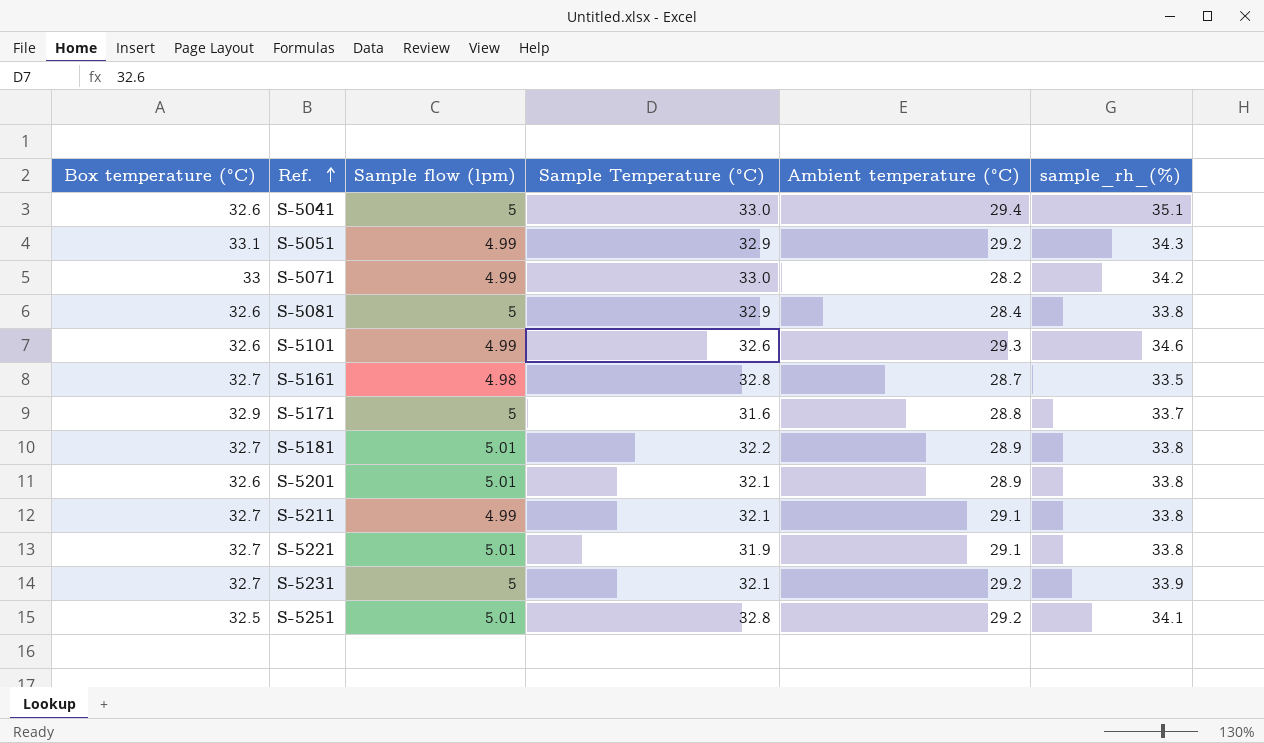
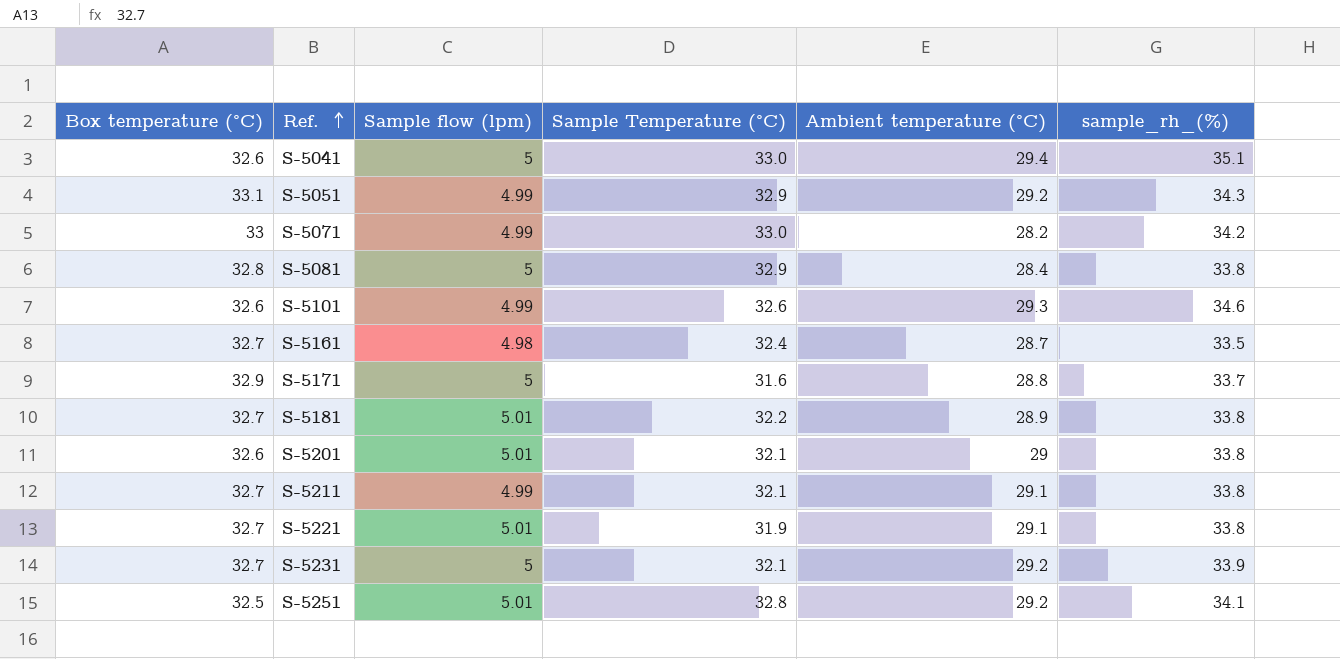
S-5081 | Box temperature (°C): 32.6 -> 32.8
S-5161 | Sample Temperature (°C): 32.8 -> 32.4
S-5201 | Ambient temperature (°C): 28.9 -> 29

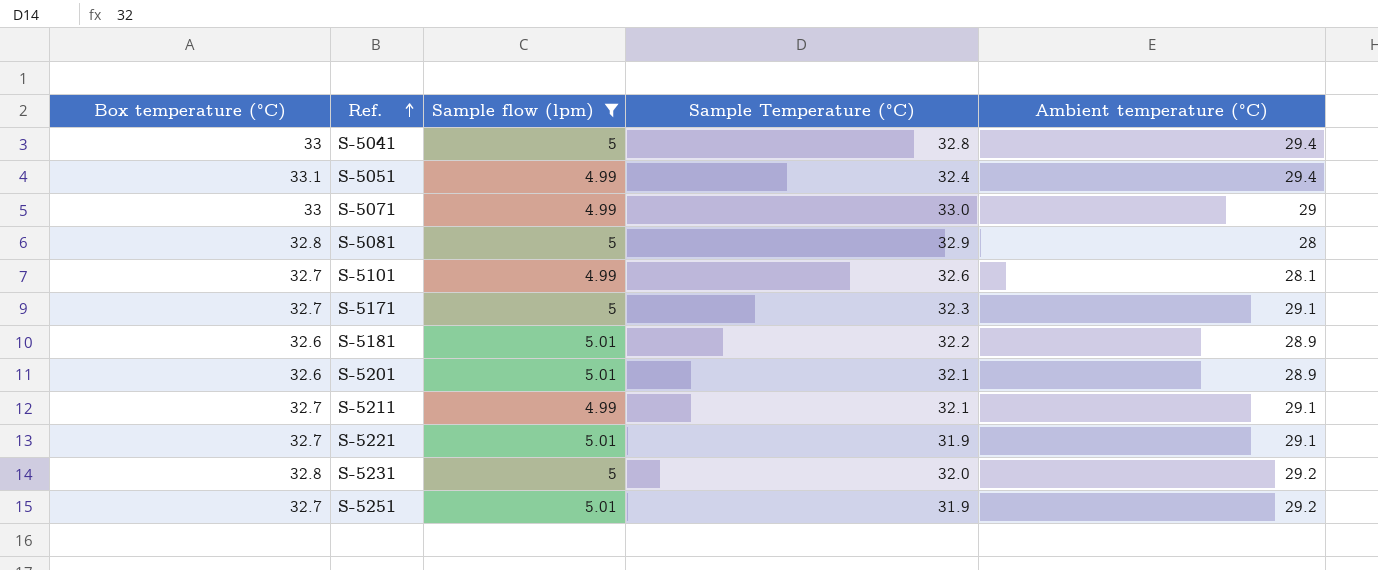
filter: none -> Sample flow (lpm) != 4.98
column sample_rh_(%) | position: 6 -> none
S-5041 | Box temperature (°C): 32.6 -> 33
S-5041 | Sample Temperature (°C): 33.0 -> 32.8
S-5051 | Sample Temperature (°C): 32.9 -> 32.4
S-5051 | Ambient temperature (°C): 29.2 -> 29.4
S-5071 | Ambient temperature (°C): 28.2 -> 29
S-5081 | Ambient temperature (°C): 28.4 -> 28
S-5101 | Box temperature (°C): 32.6 -> 32.7
S-5101 | Ambient temperature (°C): 29.3 -> 28.1
S-5171 | Box temperature (°C): 32.9 -> 32.7
S-5171 | Sample Temperature (°C): 31.6 -> 32.3
S-5171 | Ambient temperature (°C): 28.8 -> 29.1
S-5181 | Box temperature (°C): 32.7 -> 32.6
S-5201 | Ambient temperature (°C): 29 -> 28.9
S-5231 | Box temperature (°C): 32.7 -> 32.8
S-5231 | Sample Temperature (°C): 32.1 -> 32.0
S-5251 | Box temperature (°C): 32.5 -> 32.7
S-5251 | Sample Temperature (°C): 32.8 -> 31.9

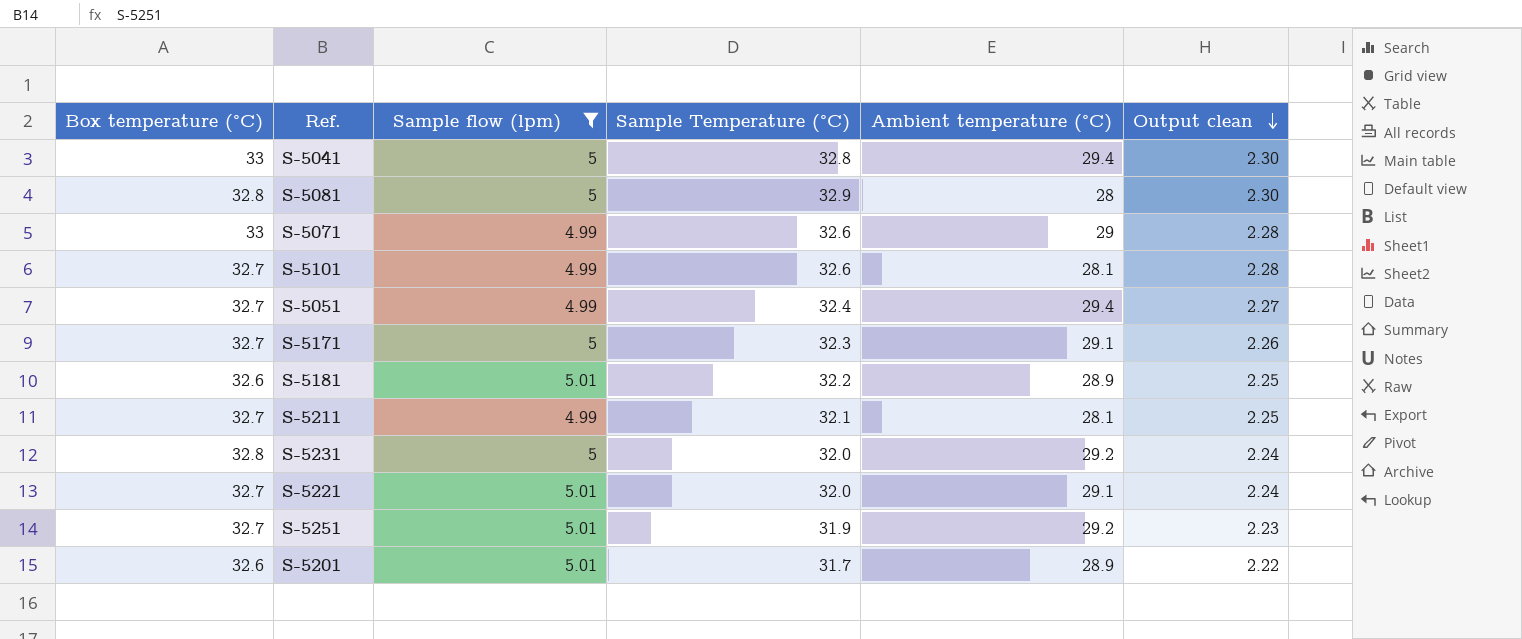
row order: Ref. ascending -> Output clean descending
column Output clean | formula: none -> [Sample Temperature (°C)] * 0.07
S-5071 | Sample Temperature (°C): 33.0 -> 32.6
S-5051 | Box temperature (°C): 33.1 -> 32.7
S-5211 | Ambient temperature (°C): 29.1 -> 28.1
S-5221 | Sample Temperature (°C): 31.9 -> 32.0
S-5201 | Sample Temperature (°C): 32.1 -> 31.7

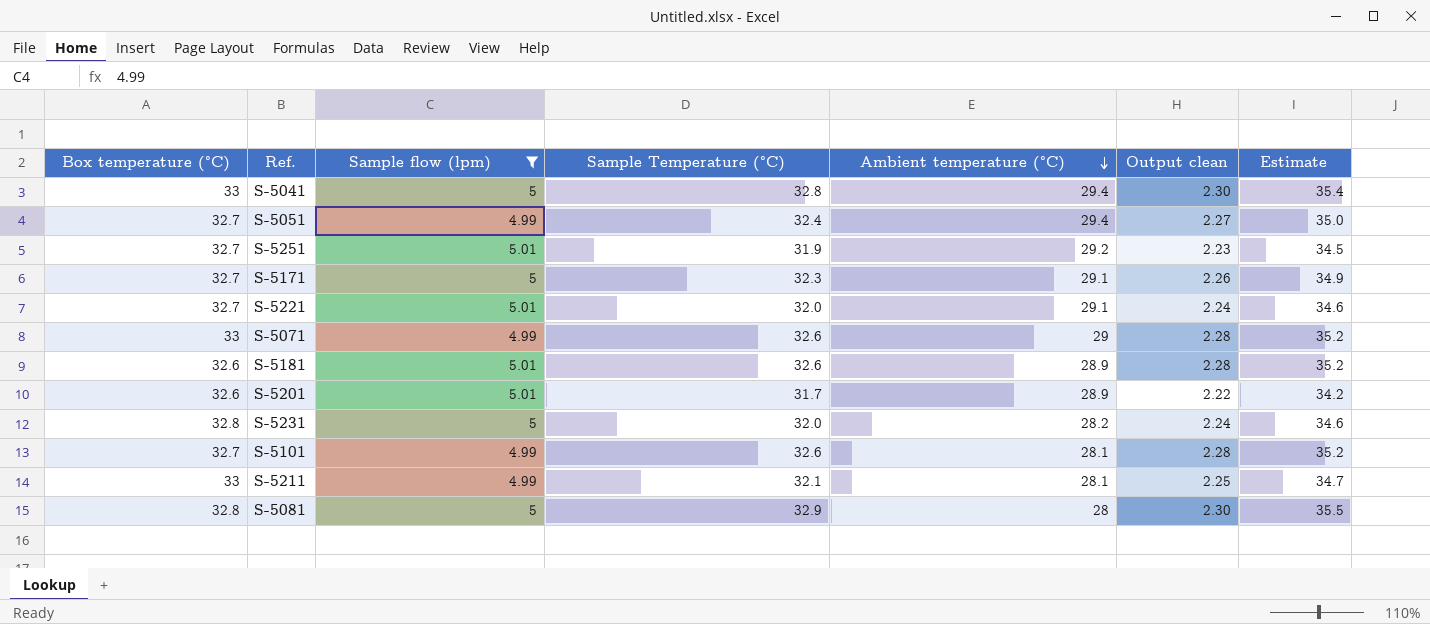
row order: Output clean descending -> Ambient temperature (°C) descending
column Estimate | formula: none -> [Sample Temperature (°C)] * 1.08
S-5181 | Sample Temperature (°C): 32.2 -> 32.6
S-5181 | Output clean: 2.25 -> 2.28
S-5231 | Ambient temperature (°C): 29.2 -> 28.2
S-5211 | Box temperature (°C): 32.7 -> 33

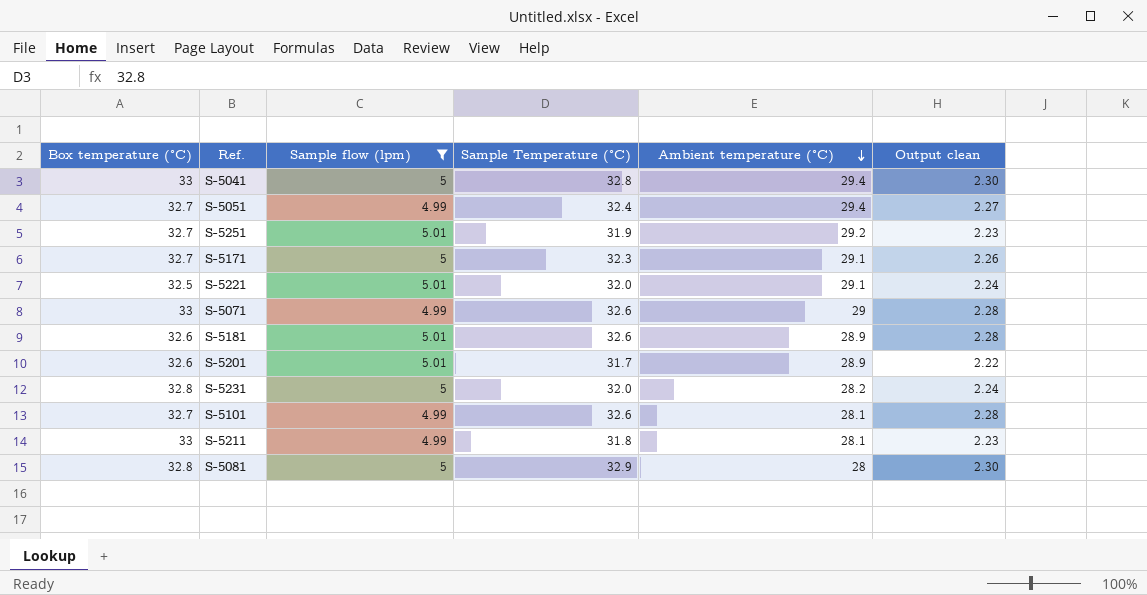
column Estimate | formula: [Sample Temperature (°C)] * 1.08 -> none
S-5221 | Box temperature (°C): 32.7 -> 32.5
S-5211 | Sample Temperature (°C): 32.1 -> 31.8
S-5211 | Output clean: 2.25 -> 2.23

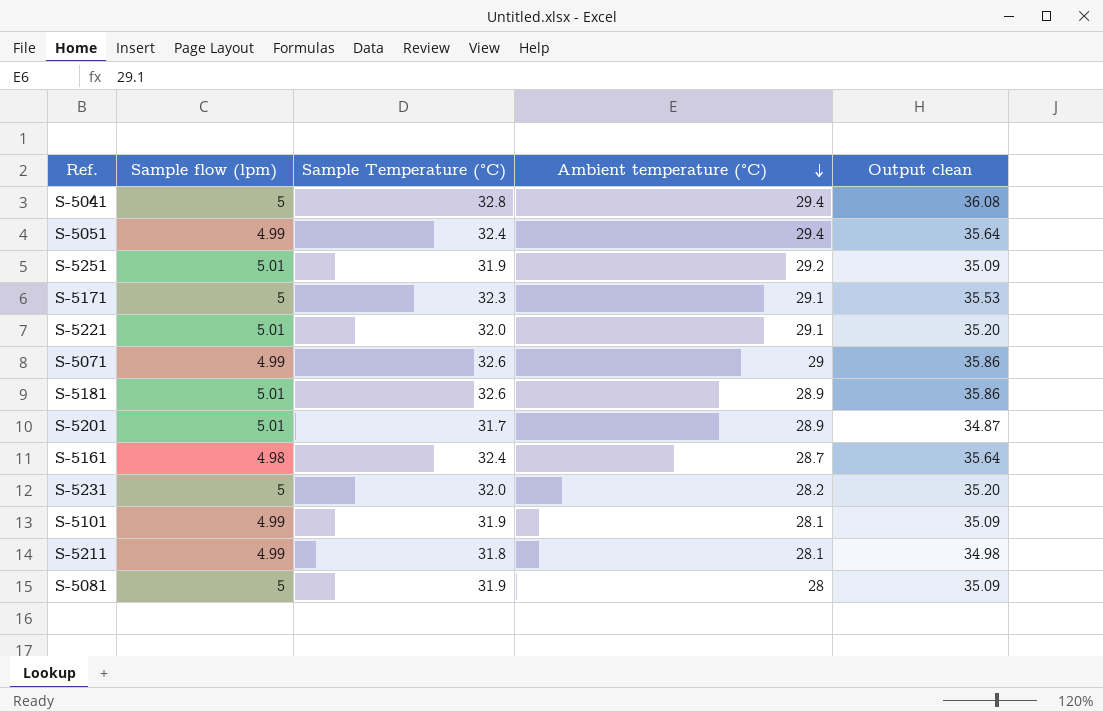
filter: Sample flow (lpm) != 4.98 -> none
column Box temperature (°C) | position: 1 -> none
column Output clean | formula: [Sample Temperature (°C)] * 0.07 -> [Sample Temperature (°C)] * 1.1
S-5101 | Sample Temperature (°C): 32.6 -> 31.9
S-5081 | Sample Temperature (°C): 32.9 -> 31.9

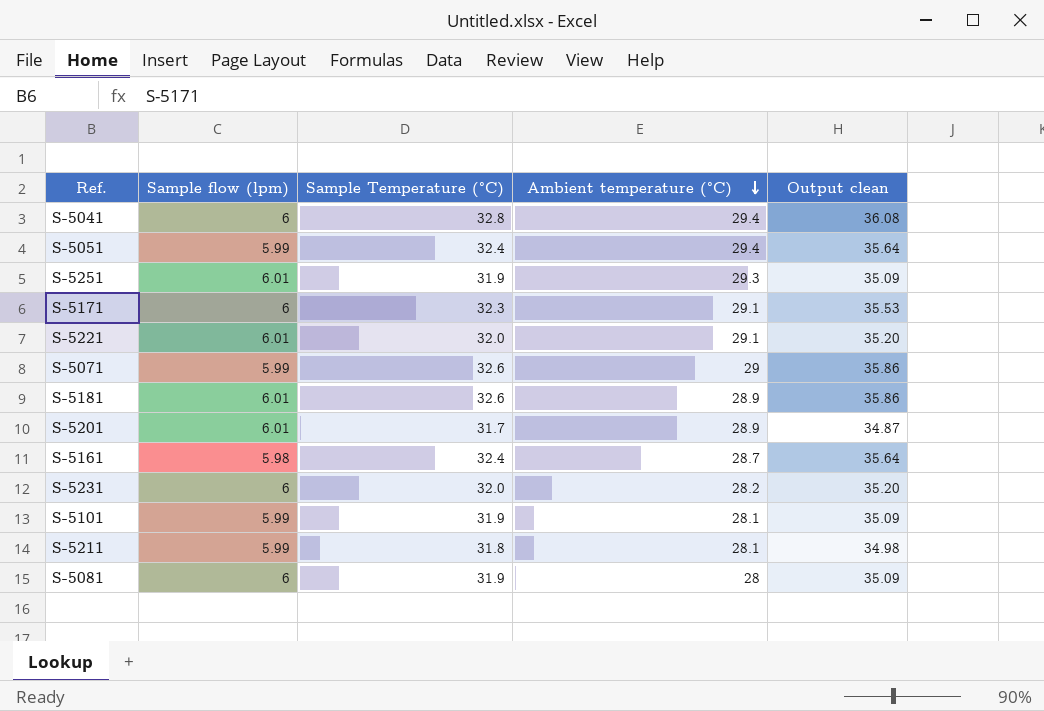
S-5041 | Sample flow (lpm): 5 -> 6
S-5051 | Sample flow (lpm): 4.99 -> 5.99
S-5251 | Sample flow (lpm): 5.01 -> 6.01
S-5251 | Ambient temperature (°C): 29.2 -> 29.3
S-5171 | Sample flow (lpm): 5 -> 6
S-5221 | Sample flow (lpm): 5.01 -> 6.01
S-5071 | Sample flow (lpm): 4.99 -> 5.99
S-5181 | Sample flow (lpm): 5.01 -> 6.01
S-5201 | Sample flow (lpm): 5.01 -> 6.01
S-5161 | Sample flow (lpm): 4.98 -> 5.98
S-5231 | Sample flow (lpm): 5 -> 6
S-5101 | Sample flow (lpm): 4.99 -> 5.99
S-5211 | Sample flow (lpm): 4.99 -> 5.99
S-5081 | Sample flow (lpm): 5 -> 6

